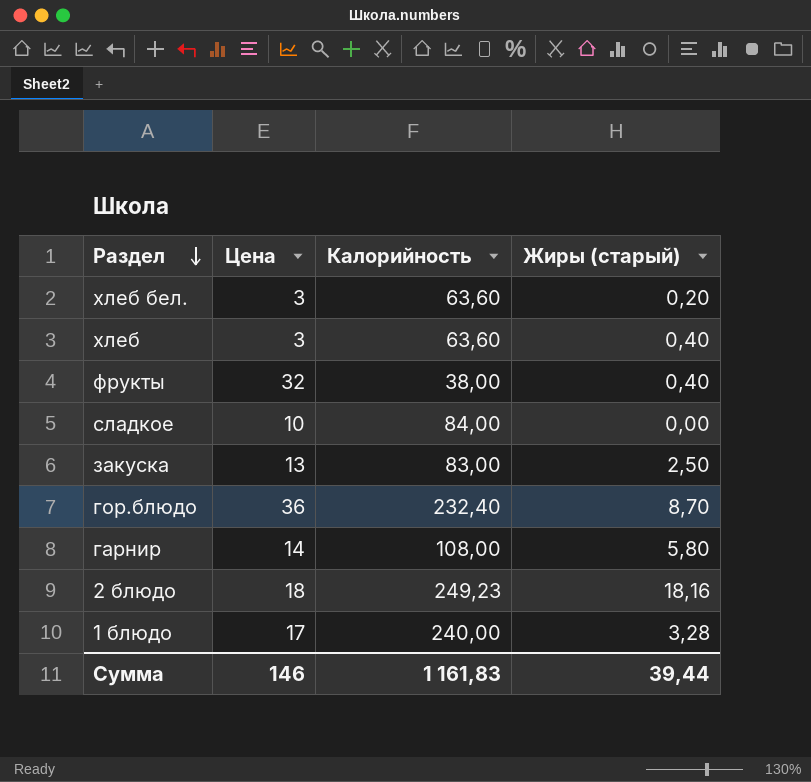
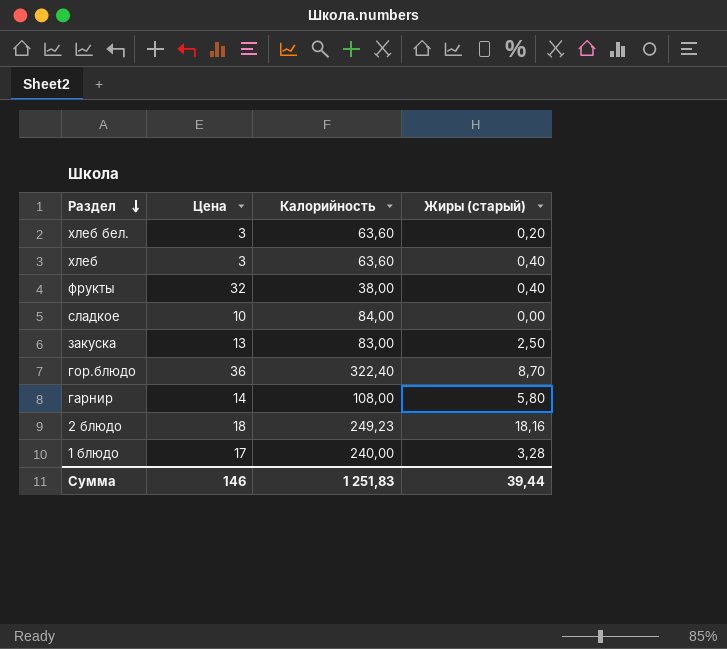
гор.блюдо | Калорийность: 232,40 -> 322,40
Сумма | Калорийность: 1 161,83 -> 1 251,83

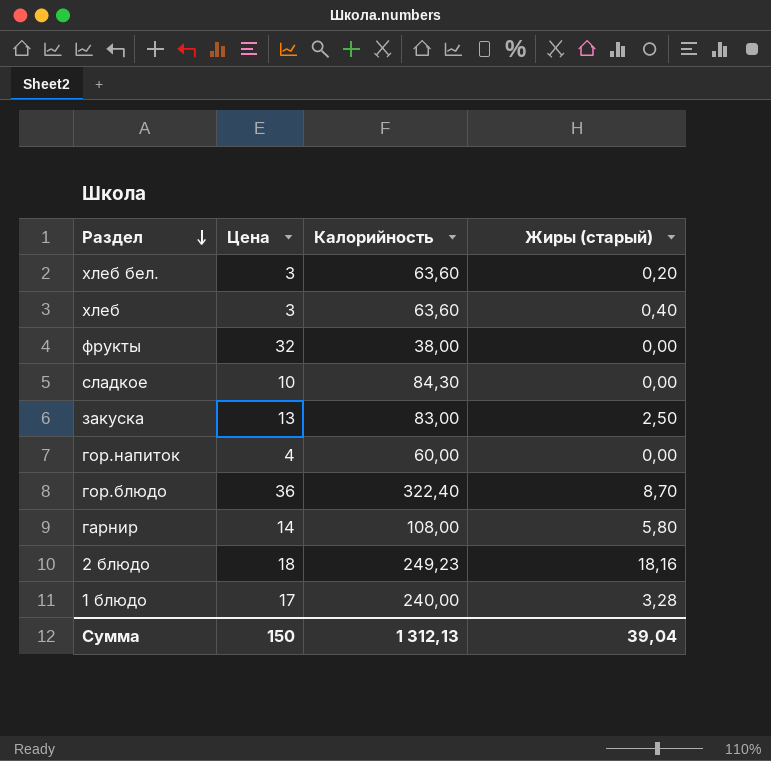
фрукты | Жиры (старый): 0,40 -> 0,00
сладкое | Калорийность: 84,00 -> 84,30
row гор.напиток: none -> 4 | 60,00 | 0,00
Сумма | Цена: 146 -> 150
Сумма | Калорийность: 1 251,83 -> 1 312,13
Сумма | Жиры (старый): 39,44 -> 39,04

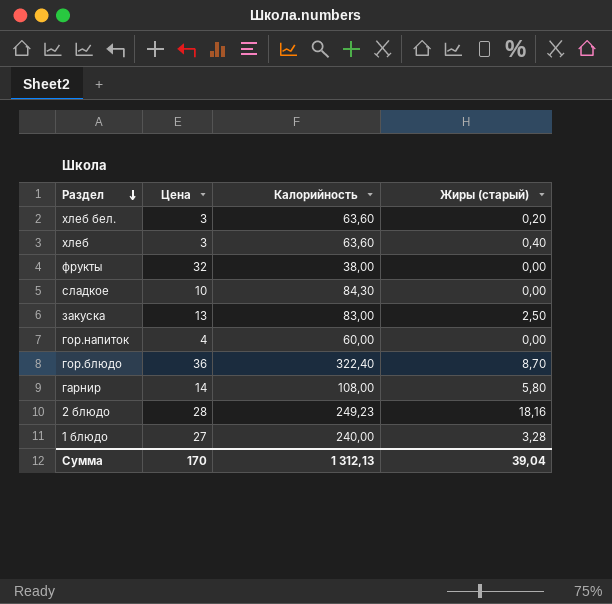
2 блюдо | Цена: 18 -> 28
1 блюдо | Цена: 17 -> 27
Сумма | Цена: 150 -> 170

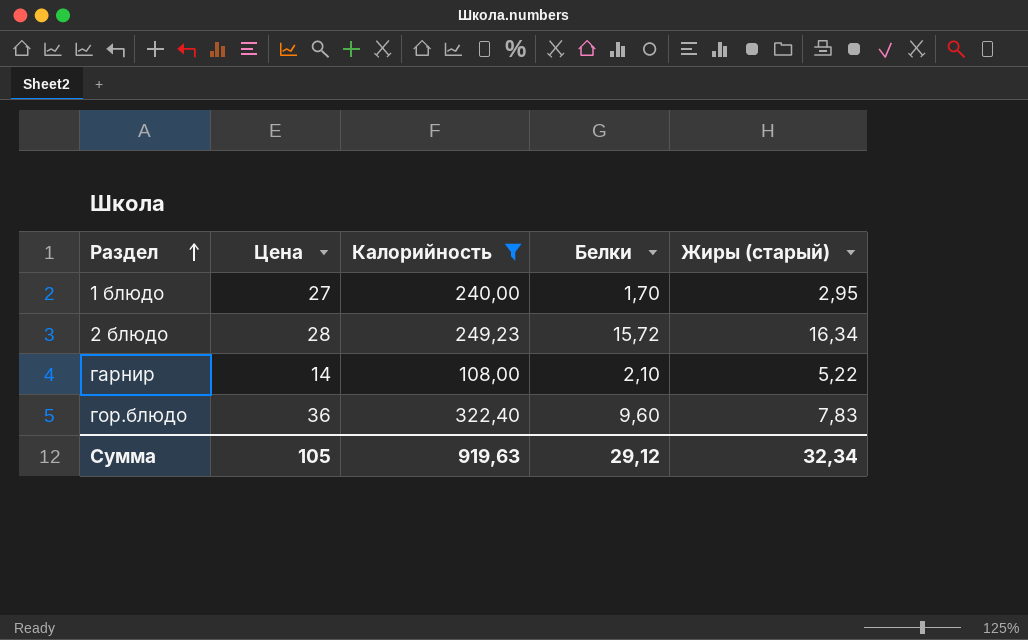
filter: none -> Калорийность >= 108,00
row order: Раздел descending -> Раздел ascending
column Белки | position: none -> 4
1 блюдо | Жиры (старый): 3,28 -> 2,95
2 блюдо | Жиры (старый): 18,16 -> 16,34
гарнир | Жиры (старый): 5,80 -> 5,22
гор.блюдо | Жиры (старый): 8,70 -> 7,83
Сумма | Цена: 170 -> 105
Сумма | Калорийность: 1 312,13 -> 919,63
Сумма | Жиры (старый): 39,04 -> 32,34

